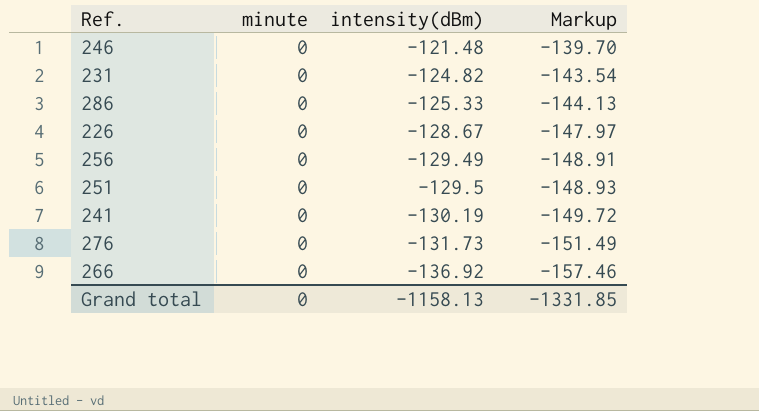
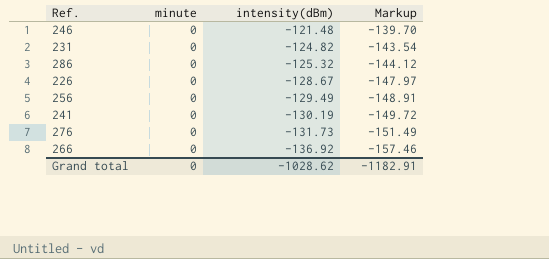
row 251: 0 | -129.5 | -148.93 -> none
286 | intensity(dBm): -125.33 -> -125.32
286 | Markup: -144.13 -> -144.12
Grand total | intensity(dBm): -1158.13 -> -1028.62
Grand total | Markup: -1331.85 -> -1182.91

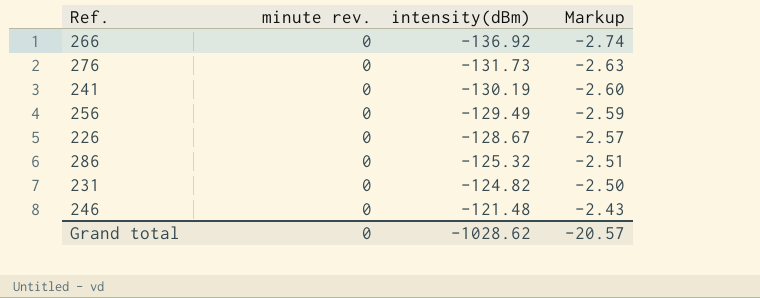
row order: intensity(dBm) descending -> intensity(dBm) ascending
column name: minute -> minute rev.
column Markup | formula: [intensity(dBm)] * 1.15 -> [intensity(dBm)] * 0.02
Grand total | Markup: -1182.91 -> -20.57

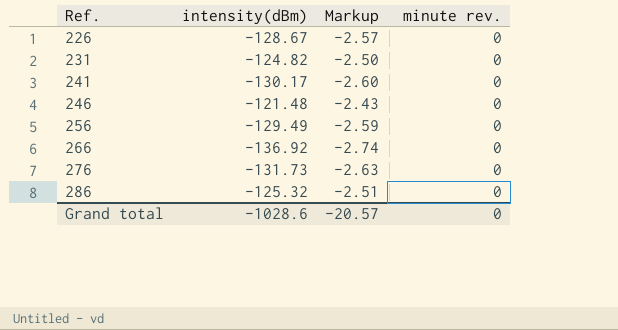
row order: intensity(dBm) ascending -> Ref. ascending
column minute rev. | position: 2 -> 4
241 | intensity(dBm): -130.19 -> -130.17
Grand total | intensity(dBm): -1028.62 -> -1028.6

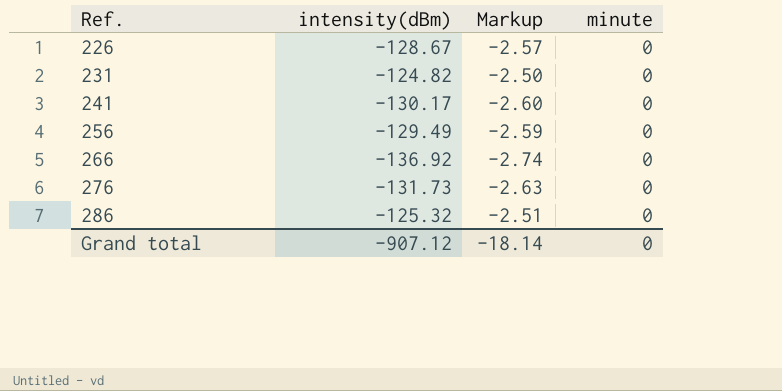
column name: minute rev. -> minute
row 246: -121.48 | -2.43 | 0 -> none
Grand total | intensity(dBm): -1028.6 -> -907.12
Grand total | Markup: -20.57 -> -18.14

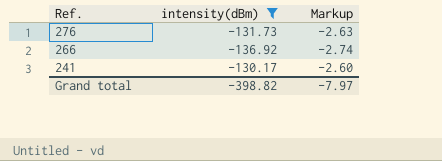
filter: none -> intensity(dBm) <= -130.17
row order: Ref. ascending -> Ref. descending
column minute | position: 4 -> none
Grand total | intensity(dBm): -907.12 -> -398.82
Grand total | Markup: -18.14 -> -7.97

